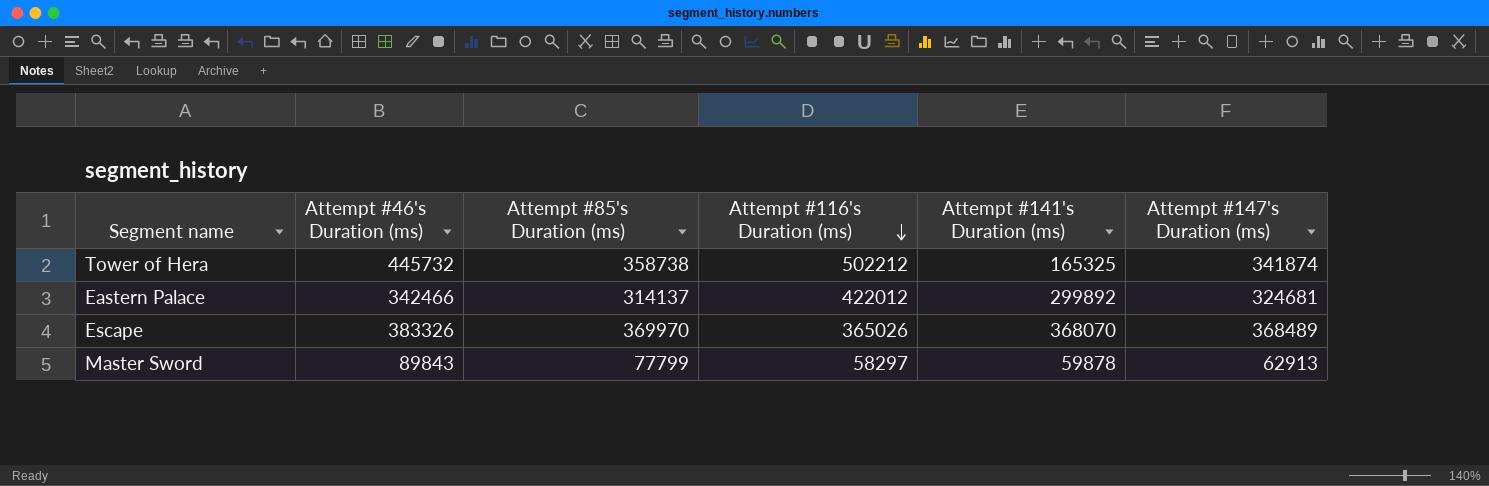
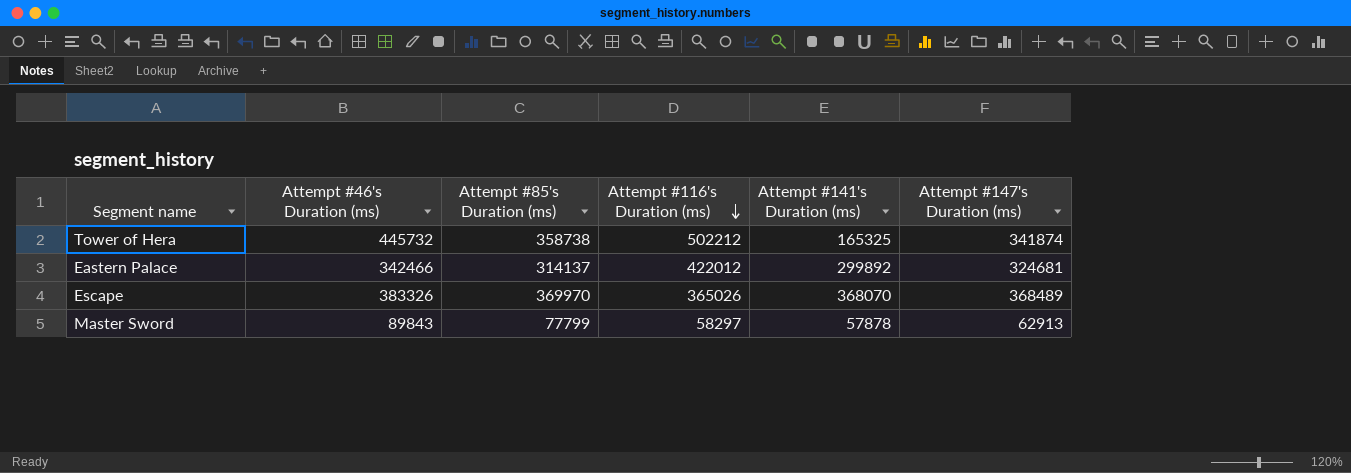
Master Sword | Attempt #141's Duration (ms): 59878 -> 57878

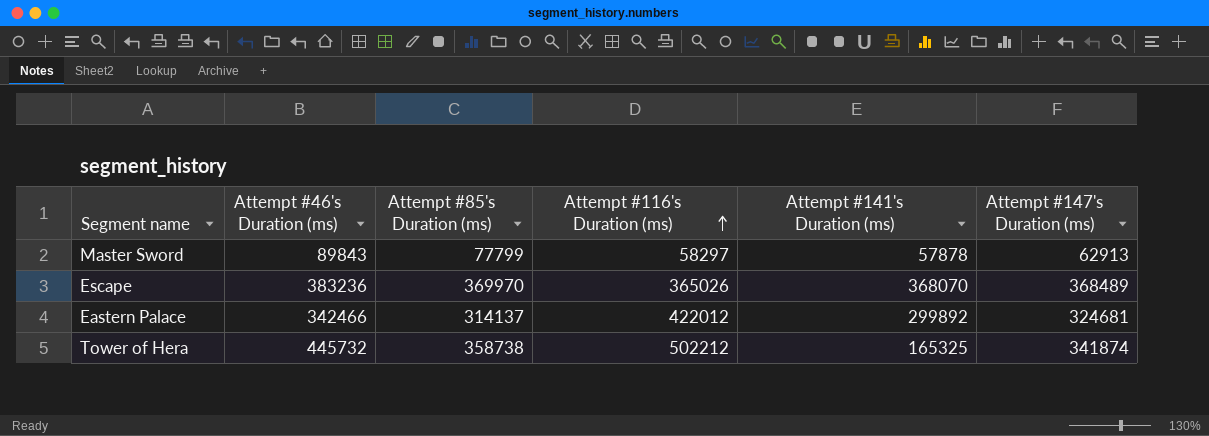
row order: Attempt #116's Duration (ms) descending -> Attempt #116's Duration (ms) ascending
Escape | Attempt #46's Duration (ms): 383326 -> 383236

